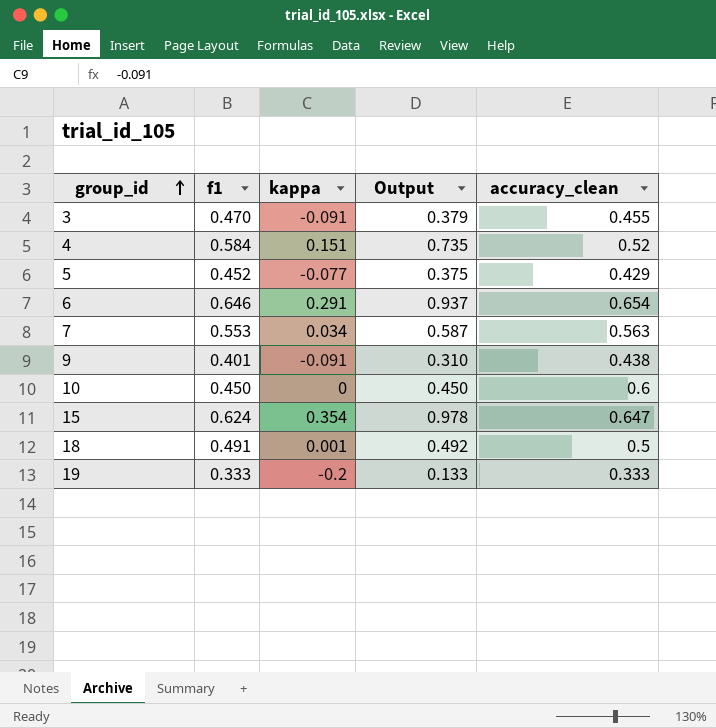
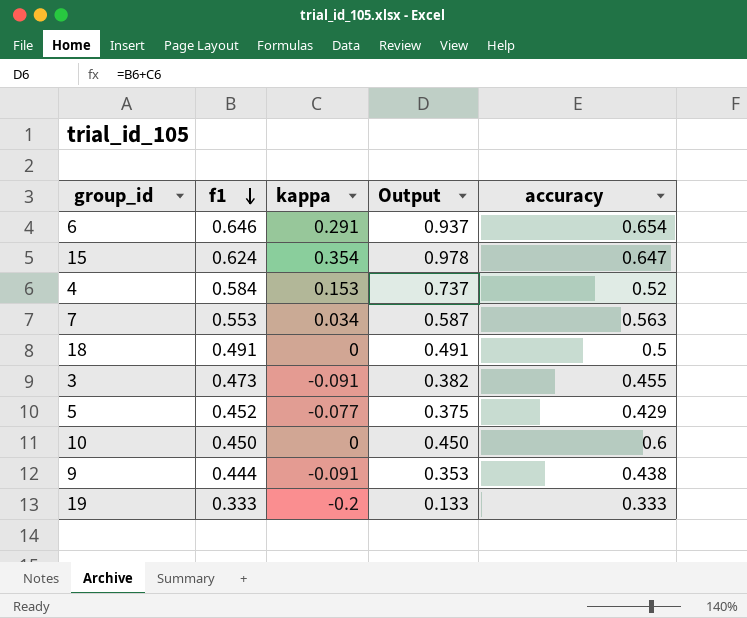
row order: group_id ascending -> f1 descending
column name: accuracy_clean -> accuracy
4 | kappa: 0.151 -> 0.153
4 | Output: 0.735 -> 0.737
18 | kappa: 0.001 -> 0
18 | Output: 0.492 -> 0.491
3 | f1: 0.470 -> 0.473
3 | Output: 0.379 -> 0.382
9 | f1: 0.401 -> 0.444
9 | Output: 0.310 -> 0.353

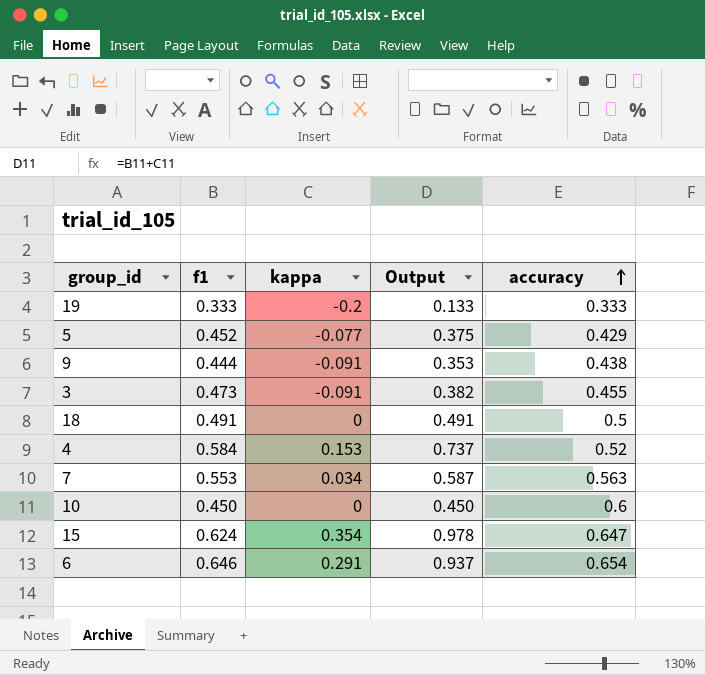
row order: f1 descending -> accuracy ascending

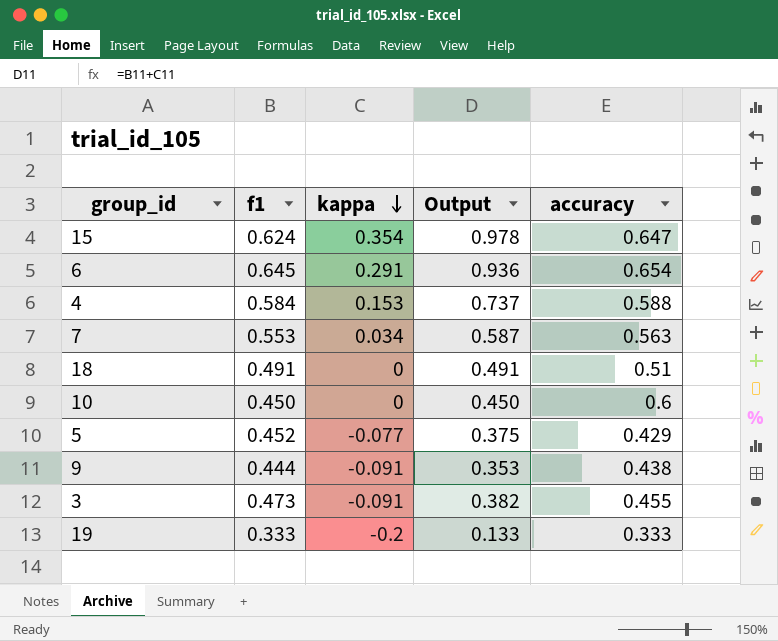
row order: accuracy ascending -> kappa descending
6 | f1: 0.646 -> 0.645
6 | Output: 0.937 -> 0.936
4 | accuracy: 0.52 -> 0.588
18 | accuracy: 0.5 -> 0.51

